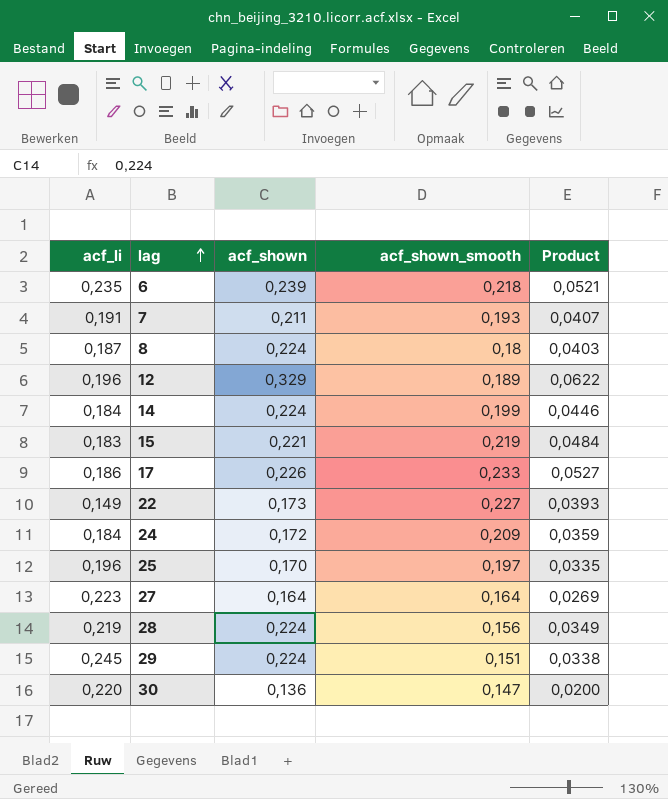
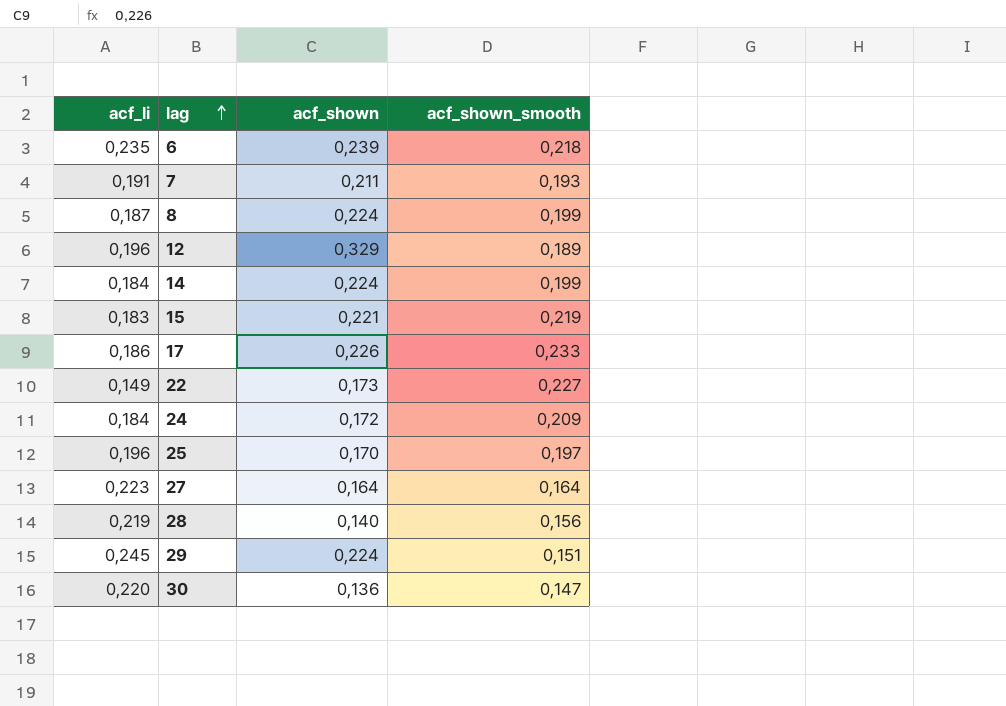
column Product | formula: [acf_shown] * [acf_shown_smooth] -> none
8 | acf_shown_smooth: 0,18 -> 0,199
28 | acf_shown: 0,224 -> 0,140

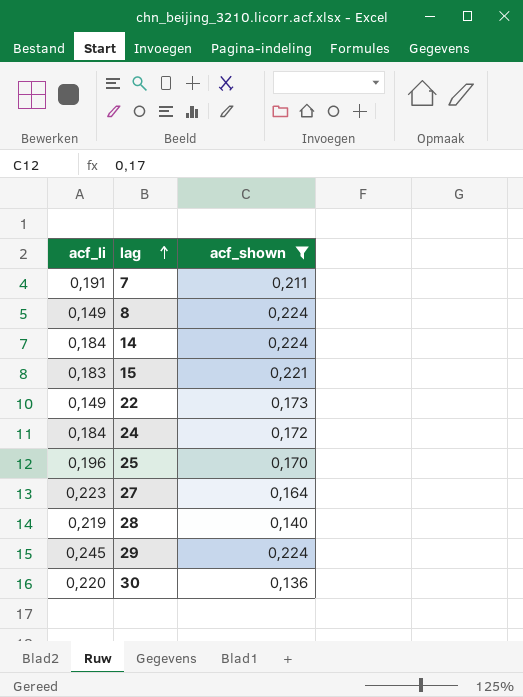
filter: none -> acf_shown <= 0,224
column acf_shown_smooth | position: 4 -> none
8 | acf_li: 0,187 -> 0,149

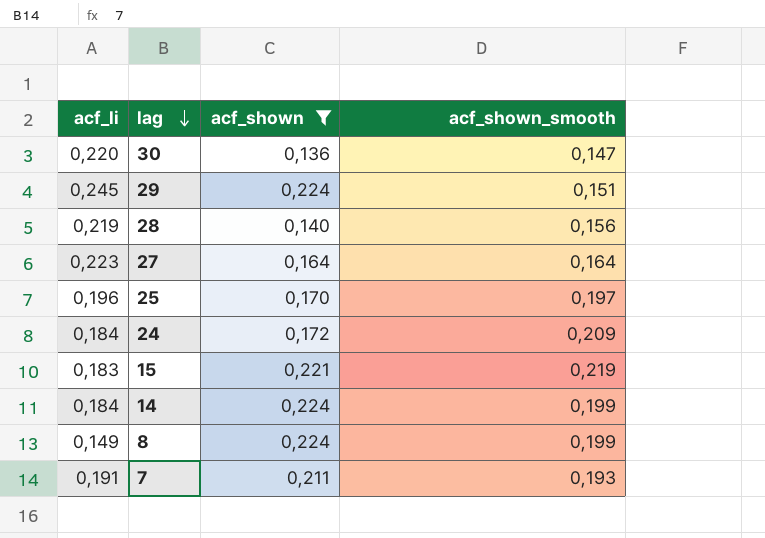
row order: lag ascending -> lag descending
column acf_shown_smooth | position: none -> 4
row 22: 0,149 | 0,173 -> none

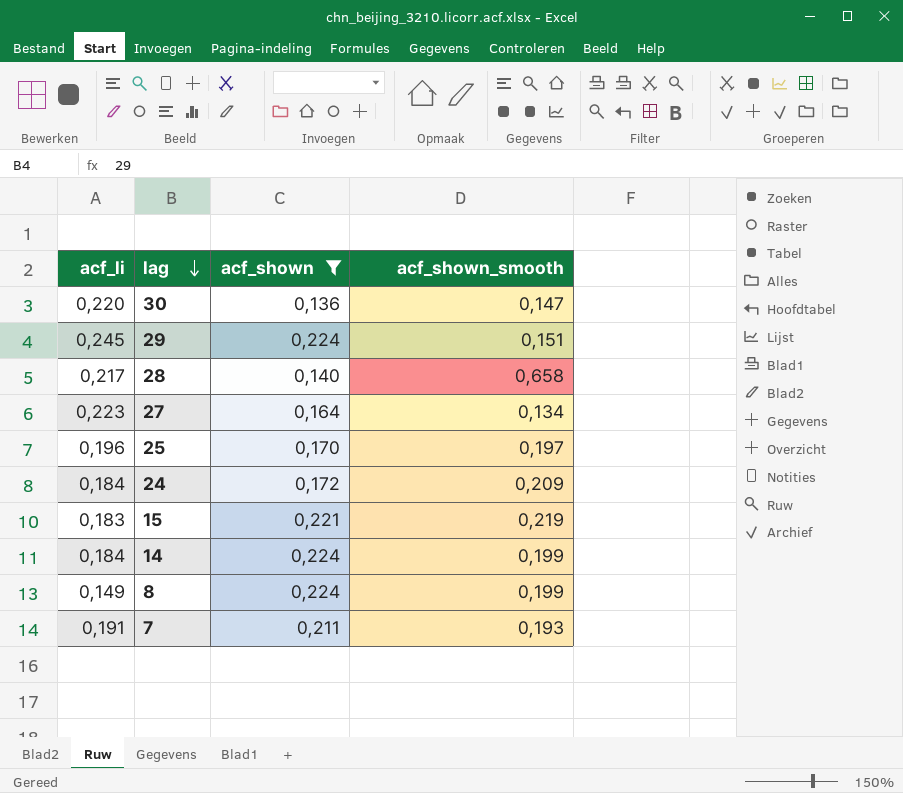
28 | acf_li: 0,219 -> 0,217
28 | acf_shown_smooth: 0,156 -> 0,658
27 | acf_shown_smooth: 0,164 -> 0,134

